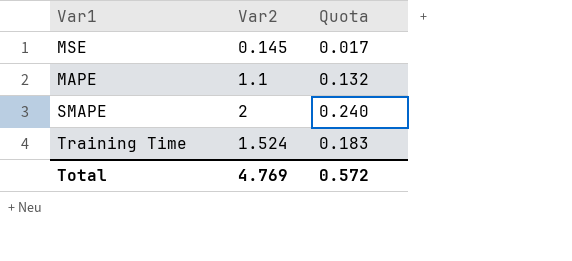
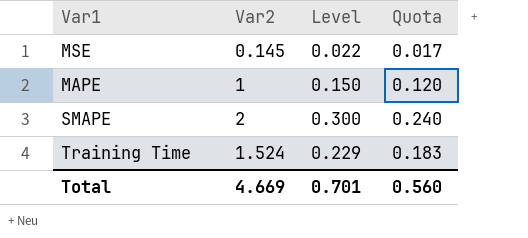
column Level | formula: none -> [Var2] * 0.15
MAPE | Var2: 1.1 -> 1
MAPE | Quota: 0.132 -> 0.120
Total | Var2: 4.769 -> 4.669
Total | Quota: 0.572 -> 0.560

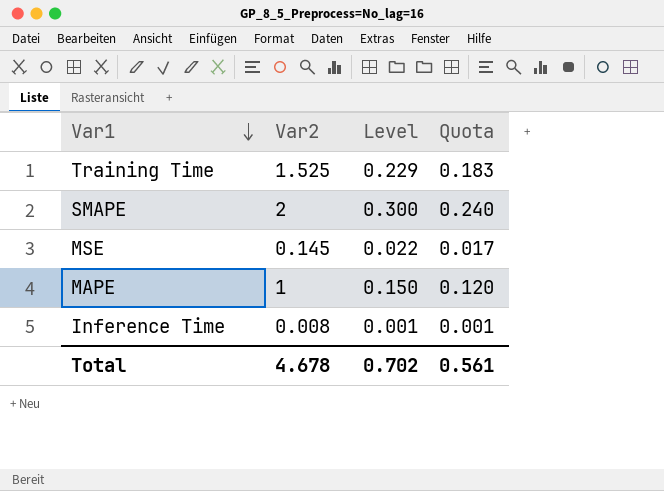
row order: none -> Var1 descending
Training Time | Var2: 1.524 -> 1.525
row Inference Time: none -> 0.008 | 0.001 | 0.001
Total | Var2: 4.669 -> 4.678
Total | Level: 0.701 -> 0.702
Total | Quota: 0.560 -> 0.561

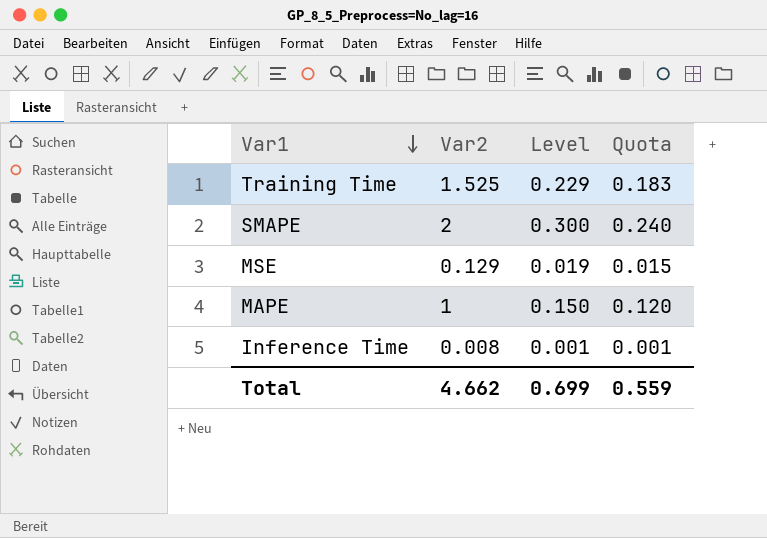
MSE | Var2: 0.145 -> 0.129
MSE | Level: 0.022 -> 0.019
MSE | Quota: 0.017 -> 0.015
Total | Var2: 4.678 -> 4.662
Total | Level: 0.702 -> 0.699
Total | Quota: 0.561 -> 0.559

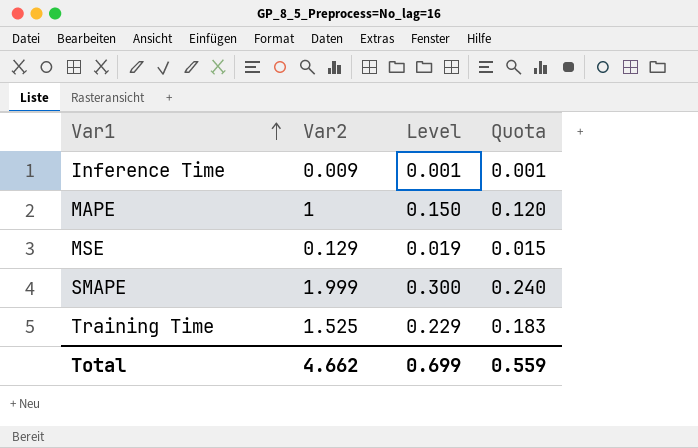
row order: Var1 descending -> Var1 ascending
Inference Time | Var2: 0.008 -> 0.009
SMAPE | Var2: 2 -> 1.999

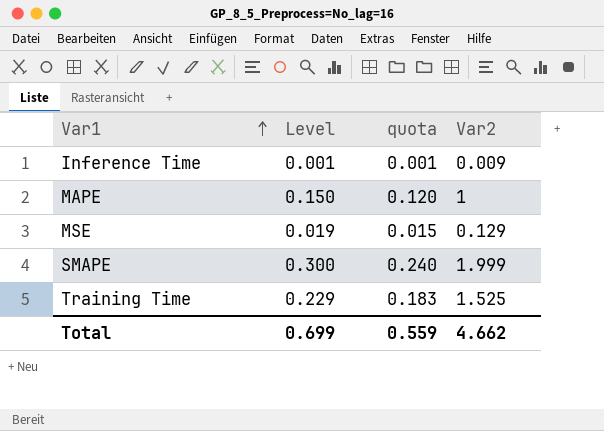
column name: Quota -> quota
column Var2 | position: 2 -> 4

